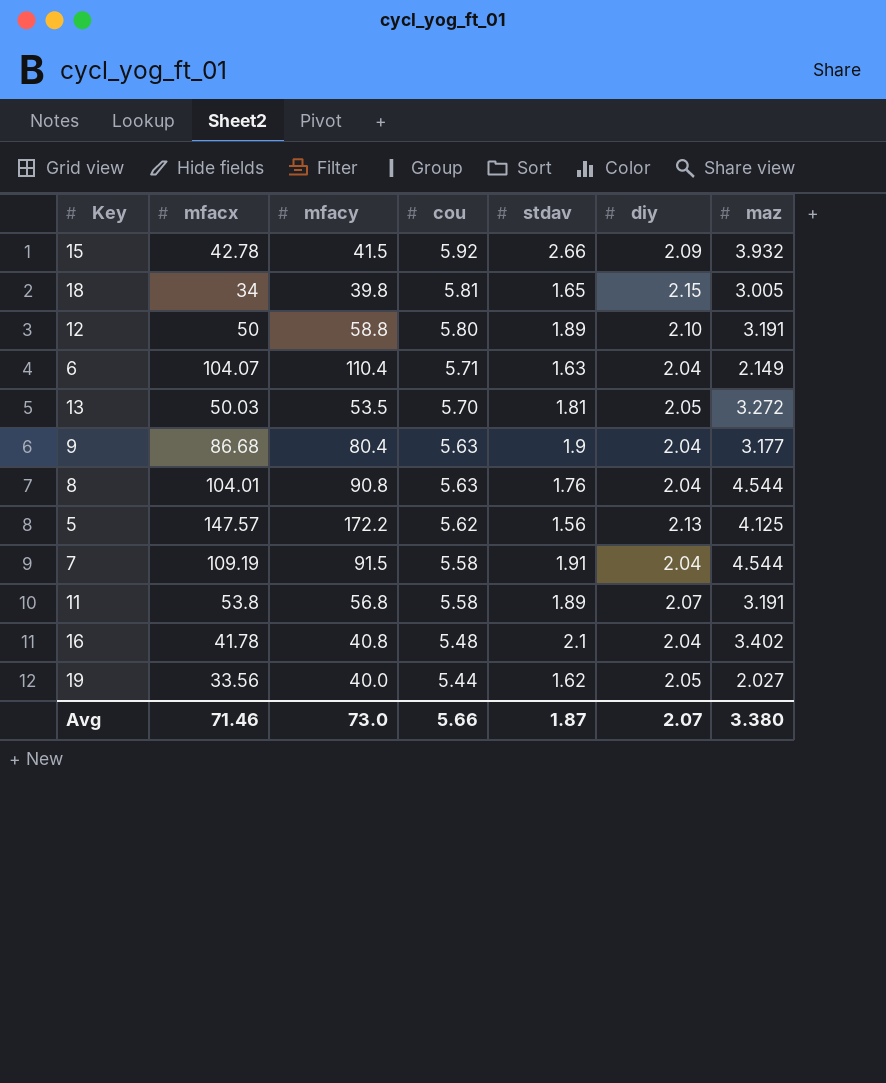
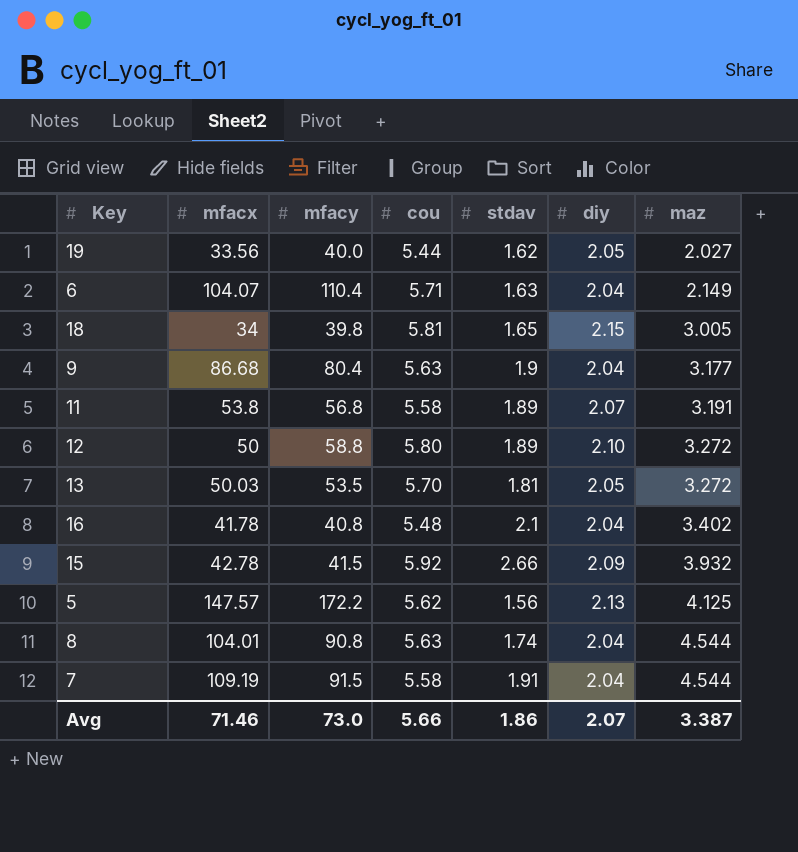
row order: cou descending -> maz ascending
12 | maz: 3.191 -> 3.272
8 | stdav: 1.76 -> 1.74
Avg | stdav: 1.87 -> 1.86
Avg | maz: 3.380 -> 3.387

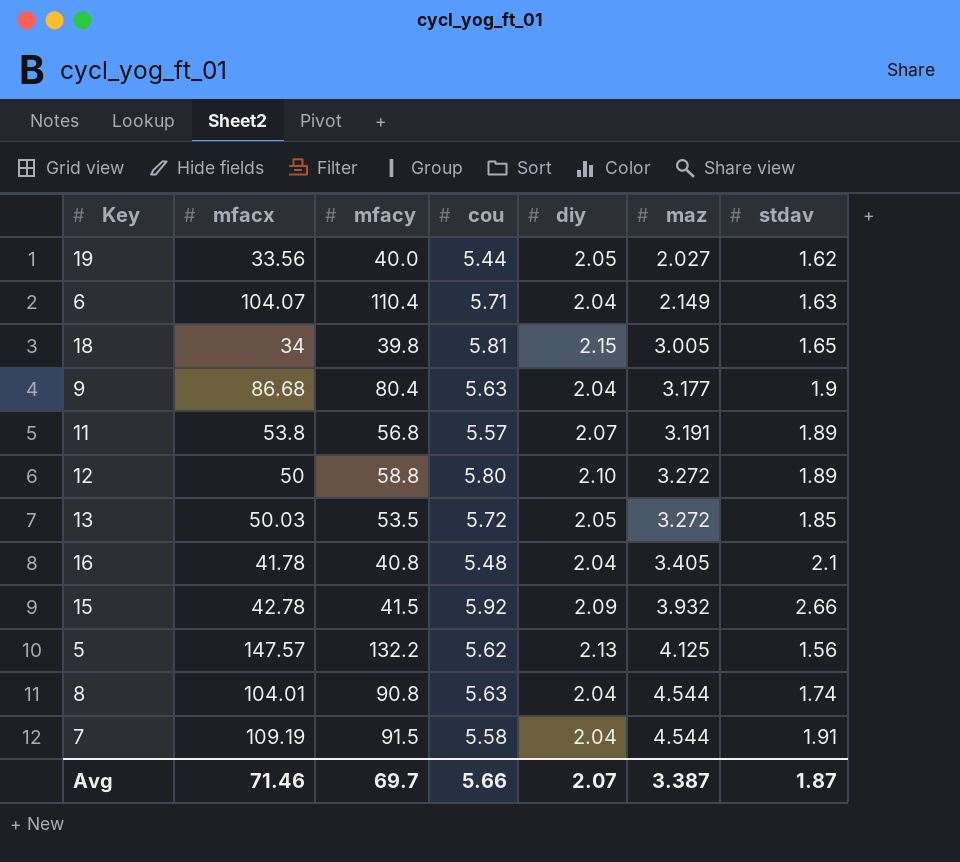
column stdav | position: 5 -> 7
11 | cou: 5.58 -> 5.57
13 | cou: 5.70 -> 5.72
13 | stdav: 1.81 -> 1.85
16 | maz: 3.402 -> 3.405
5 | mfacy: 172.2 -> 132.2
Avg | mfacy: 73.0 -> 69.7
Avg | stdav: 1.86 -> 1.87

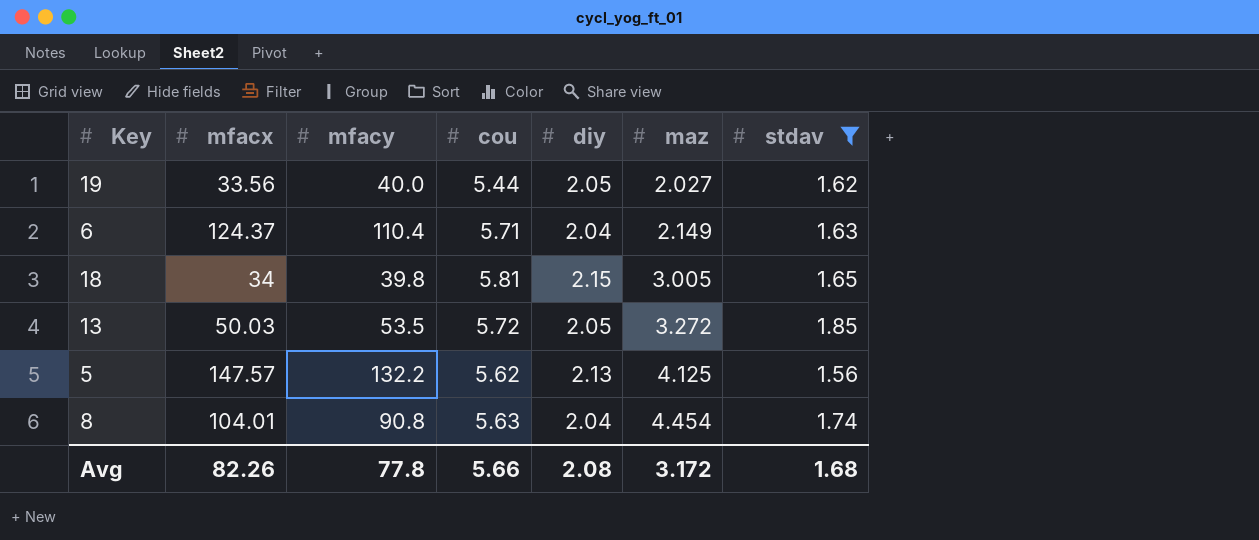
filter: none -> stdav <= 1.85
6 | mfacx: 104.07 -> 124.37
8 | maz: 4.544 -> 4.454
Avg | mfacx: 71.46 -> 82.26
Avg | mfacy: 69.7 -> 77.8
Avg | diy: 2.07 -> 2.08
Avg | maz: 3.387 -> 3.172
Avg | stdav: 1.87 -> 1.68

